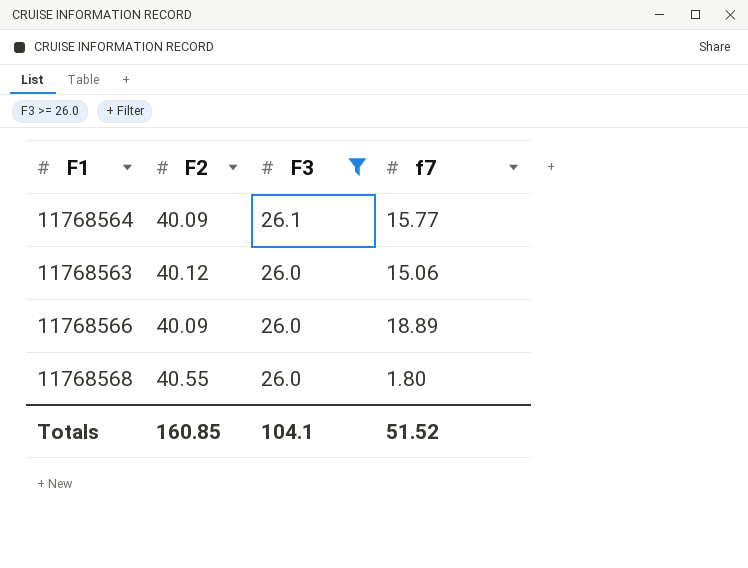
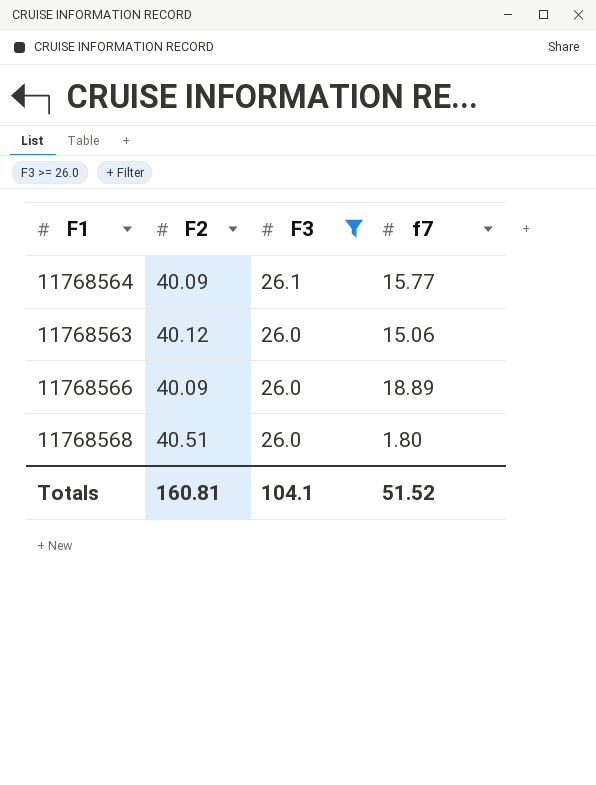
11768568 | F2: 40.55 -> 40.51
Totals | F2: 160.85 -> 160.81

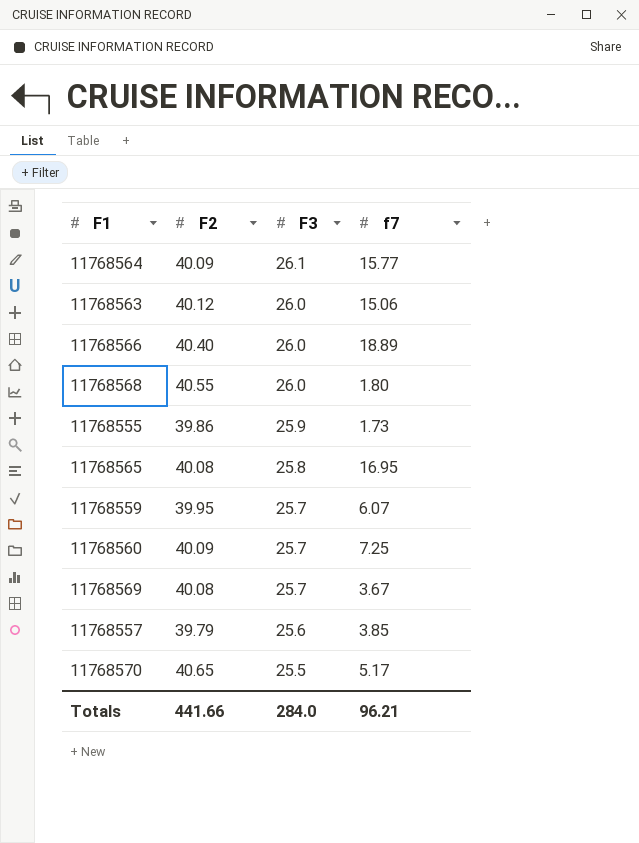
filter: F3 >= 26.0 -> none
11768566 | F2: 40.09 -> 40.40
11768568 | F2: 40.51 -> 40.55
Totals | F2: 160.81 -> 441.66
Totals | F3: 104.1 -> 284.0
Totals | f7: 51.52 -> 96.21

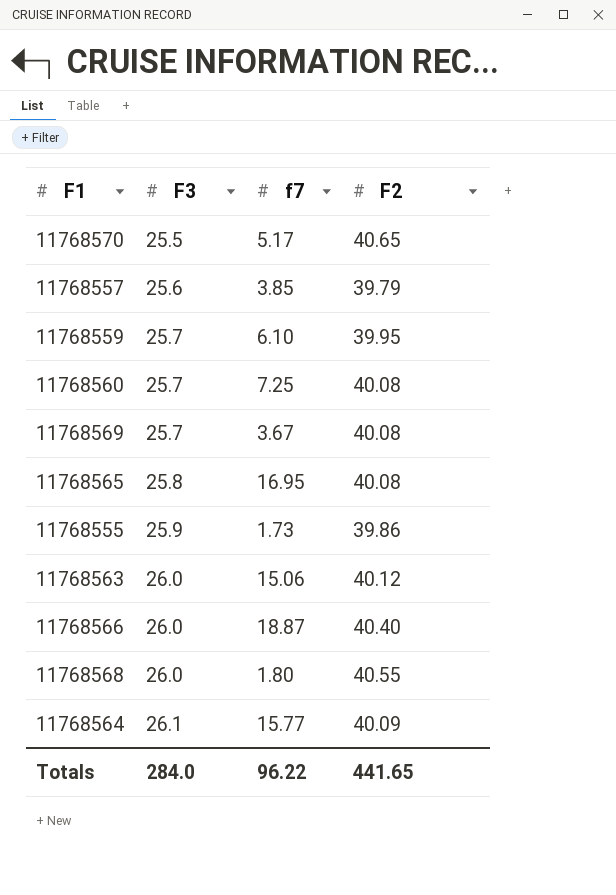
row order: F3 descending -> F3 ascending
column F2 | position: 2 -> 4
11768559 | f7: 6.07 -> 6.10
11768560 | F2: 40.09 -> 40.08
11768566 | f7: 18.89 -> 18.87
Totals | f7: 96.21 -> 96.22
Totals | F2: 441.66 -> 441.65

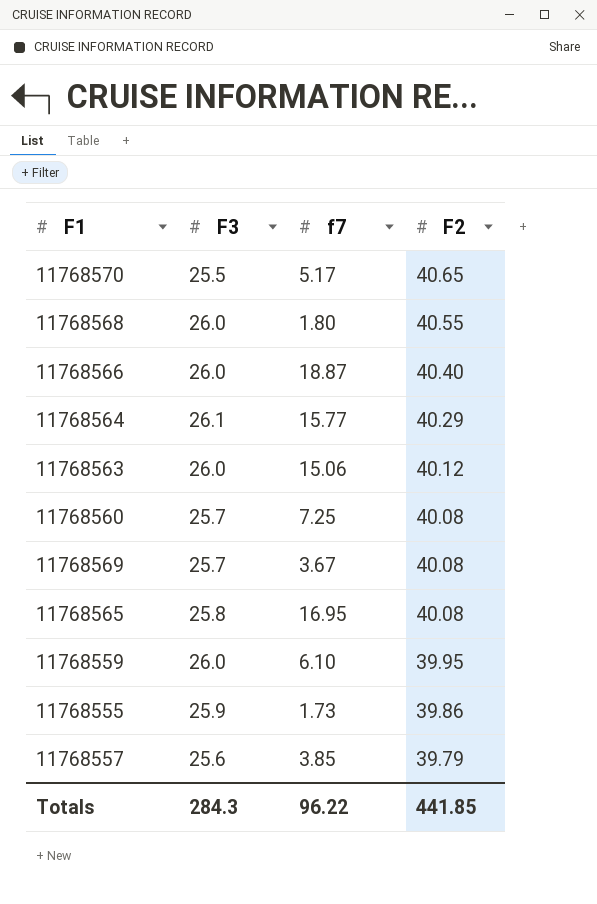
row order: F3 ascending -> F2 descending
11768564 | F2: 40.09 -> 40.29
11768559 | F3: 25.7 -> 26.0
Totals | F3: 284.0 -> 284.3
Totals | F2: 441.65 -> 441.85

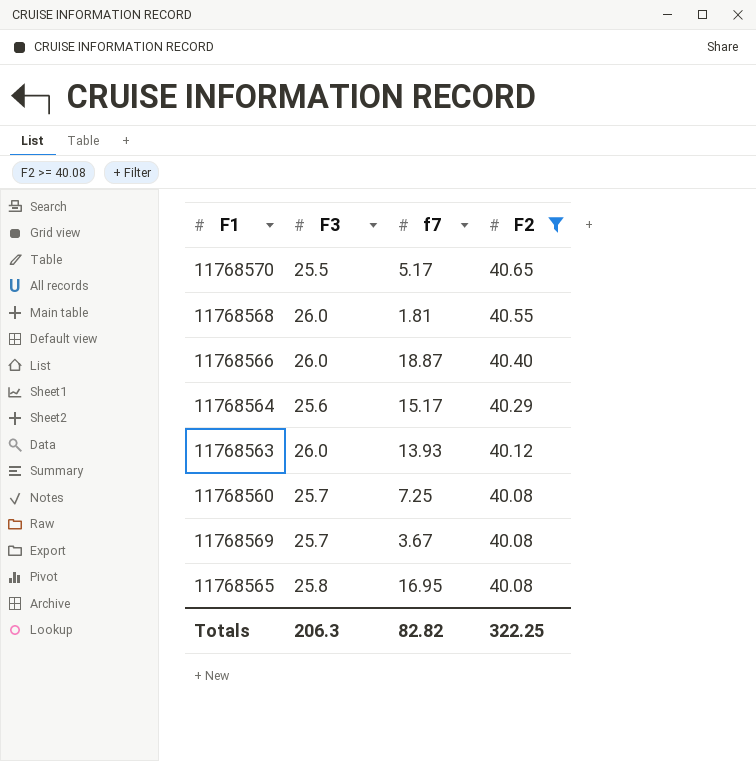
filter: none -> F2 >= 40.08
11768568 | f7: 1.80 -> 1.81
11768564 | F3: 26.1 -> 25.6
11768564 | f7: 15.77 -> 15.17
11768563 | f7: 15.06 -> 13.93
Totals | F3: 284.3 -> 206.3
Totals | f7: 96.22 -> 82.82
Totals | F2: 441.85 -> 322.25

